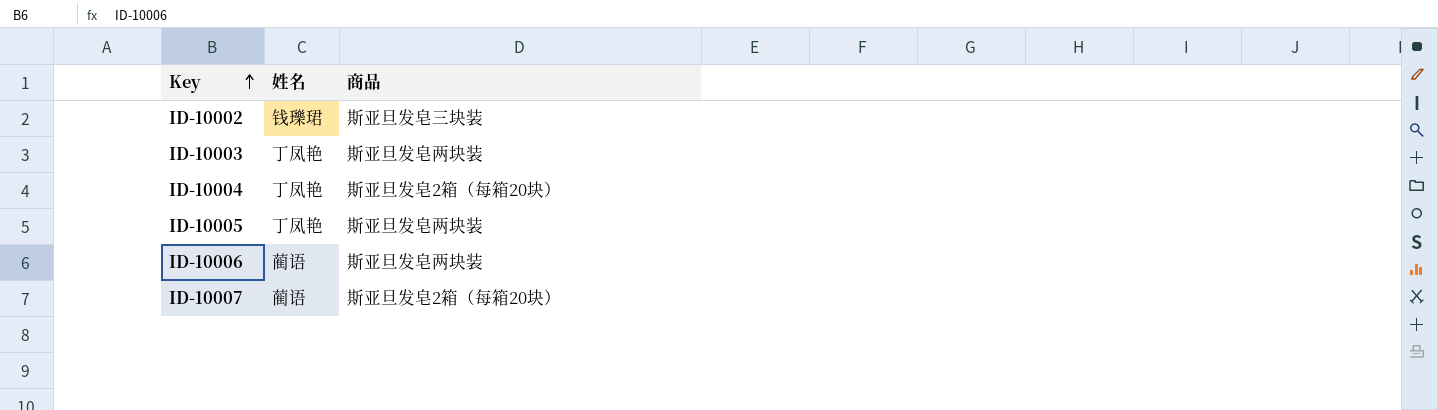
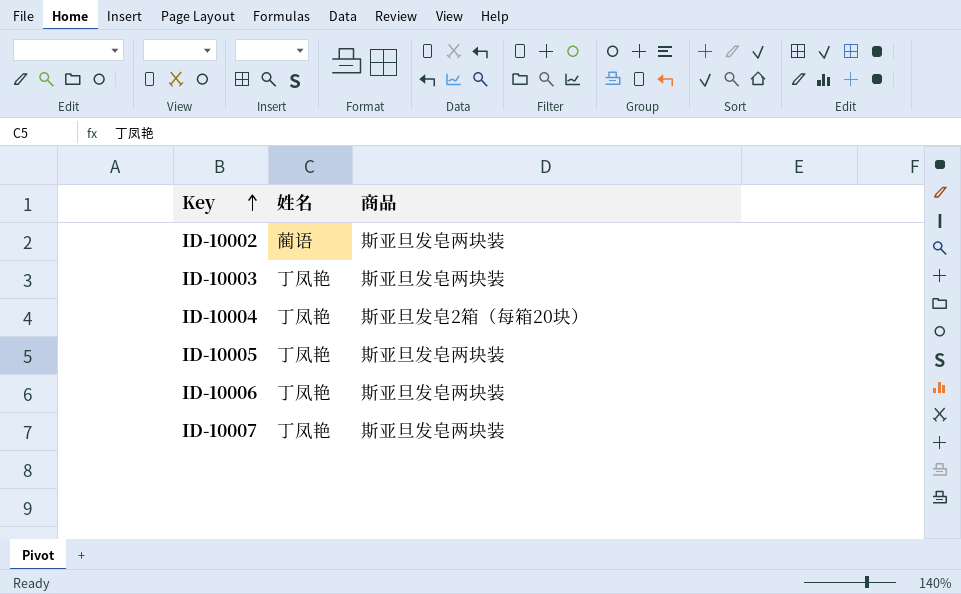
ID-10002 | 姓名: 钱瓅珺 -> 蔺语
ID-10002 | 商品: 斯亚旦发皂三块装 -> 斯亚旦发皂两块装
ID-10006 | 姓名: 蔺语 -> 丁凤艳
ID-10007 | 姓名: 蔺语 -> 丁凤艳
ID-10007 | 商品: 斯亚旦发皂2箱（每箱20块） -> 斯亚旦发皂两块装

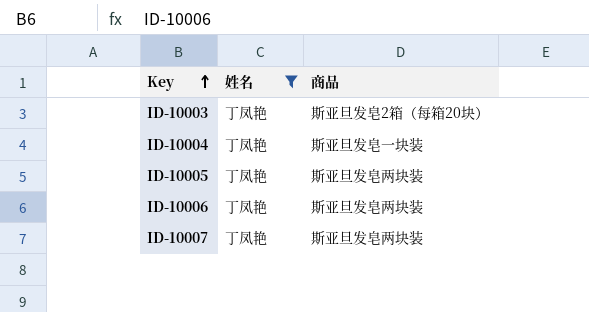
filter: none -> 姓名 = 丁凤艳
ID-10003 | 商品: 斯亚旦发皂两块装 -> 斯亚旦发皂2箱（每箱20块）
ID-10004 | 商品: 斯亚旦发皂2箱（每箱20块） -> 斯亚旦发皂一块装

